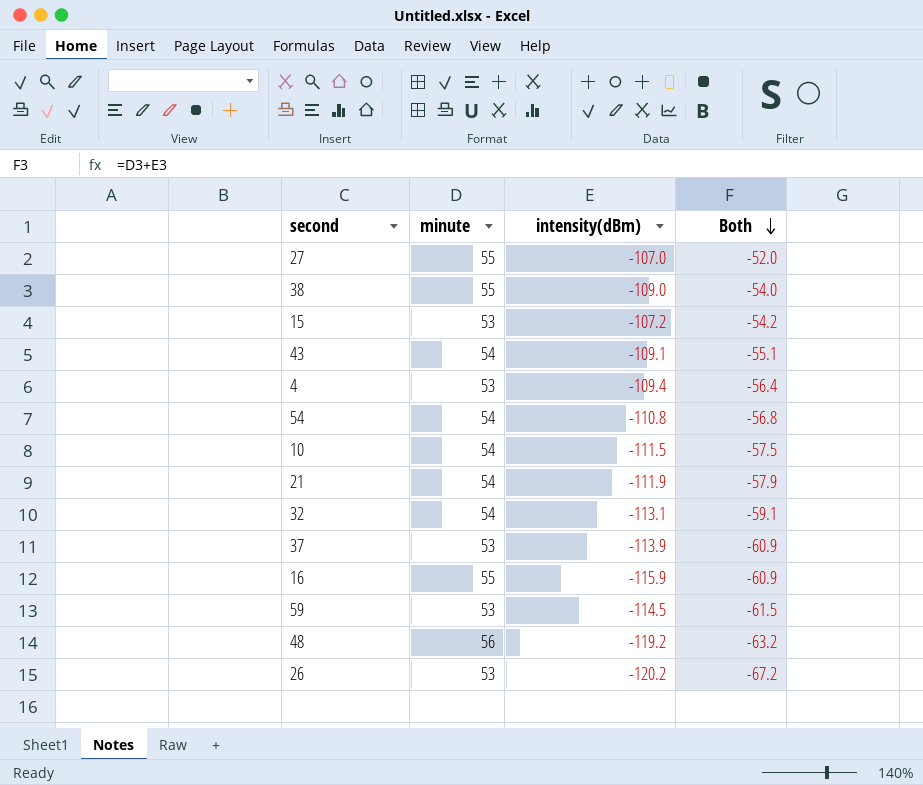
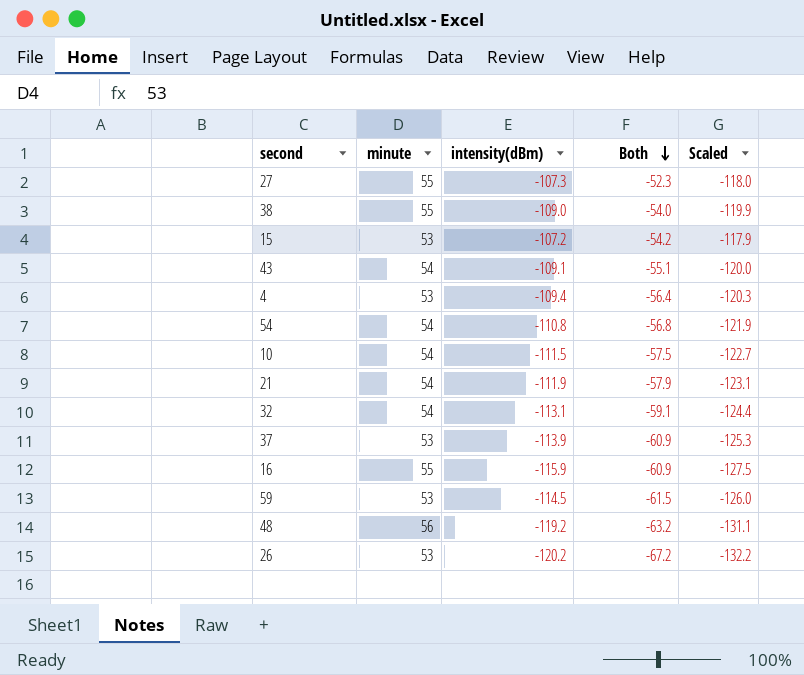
column Scaled | formula: none -> [intensity(dBm)] * 1.1
27 | intensity(dBm): -107.0 -> -107.3
27 | Both: -52.0 -> -52.3

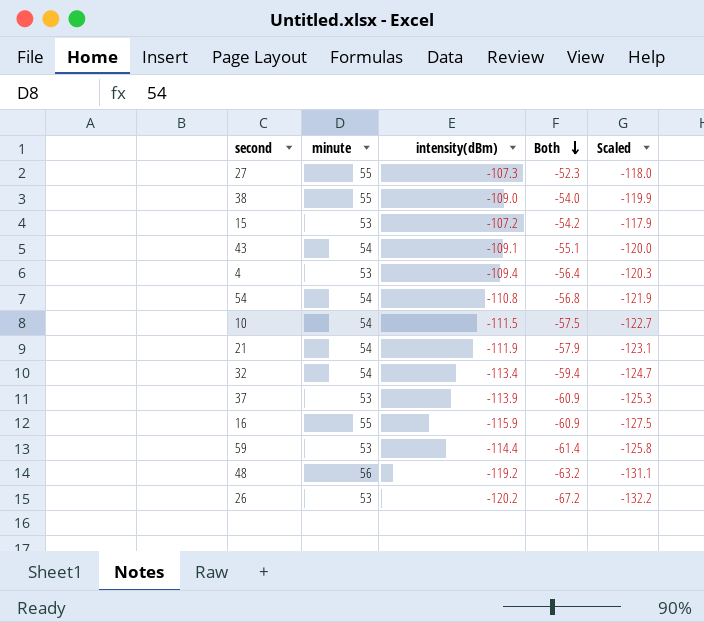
32 | intensity(dBm): -113.1 -> -113.4
32 | Both: -59.1 -> -59.4
32 | Scaled: -124.4 -> -124.7
59 | intensity(dBm): -114.5 -> -114.4
59 | Both: -61.5 -> -61.4
59 | Scaled: -126.0 -> -125.8

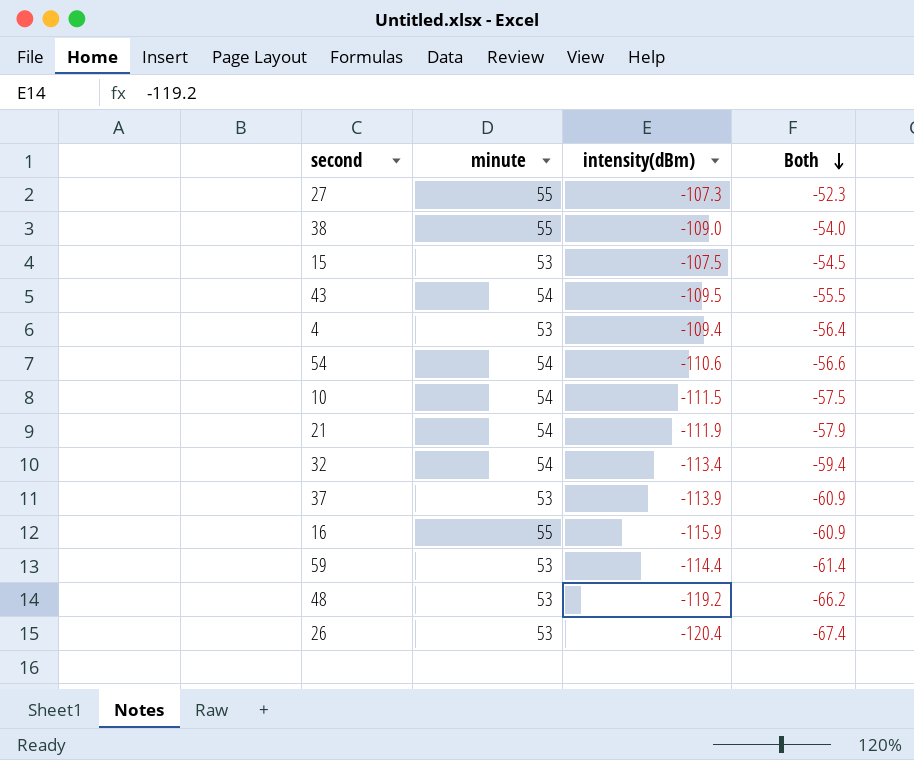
column Scaled | formula: [intensity(dBm)] * 1.1 -> none
15 | intensity(dBm): -107.2 -> -107.5
15 | Both: -54.2 -> -54.5
43 | intensity(dBm): -109.1 -> -109.5
43 | Both: -55.1 -> -55.5
54 | intensity(dBm): -110.8 -> -110.6
54 | Both: -56.8 -> -56.6
48 | minute: 56 -> 53
48 | Both: -63.2 -> -66.2
26 | intensity(dBm): -120.2 -> -120.4
26 | Both: -67.2 -> -67.4

